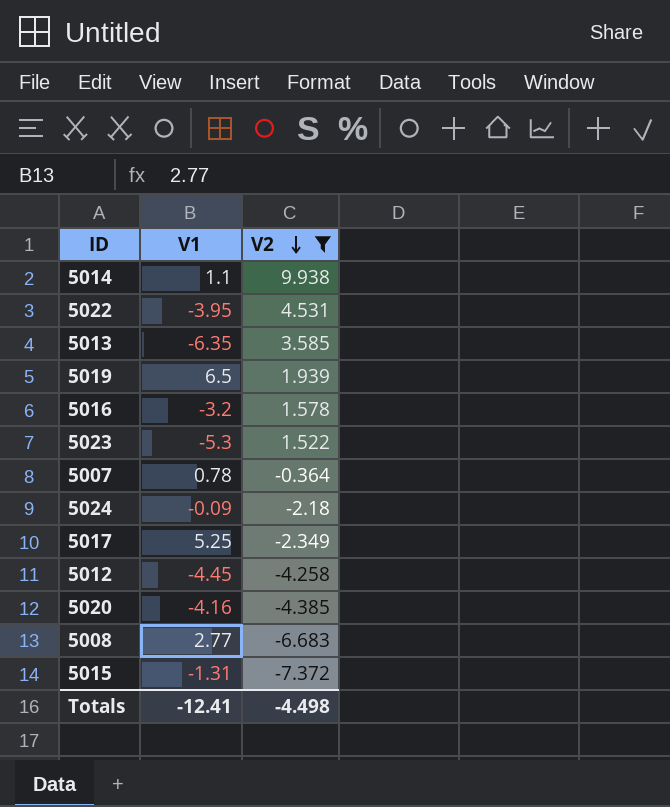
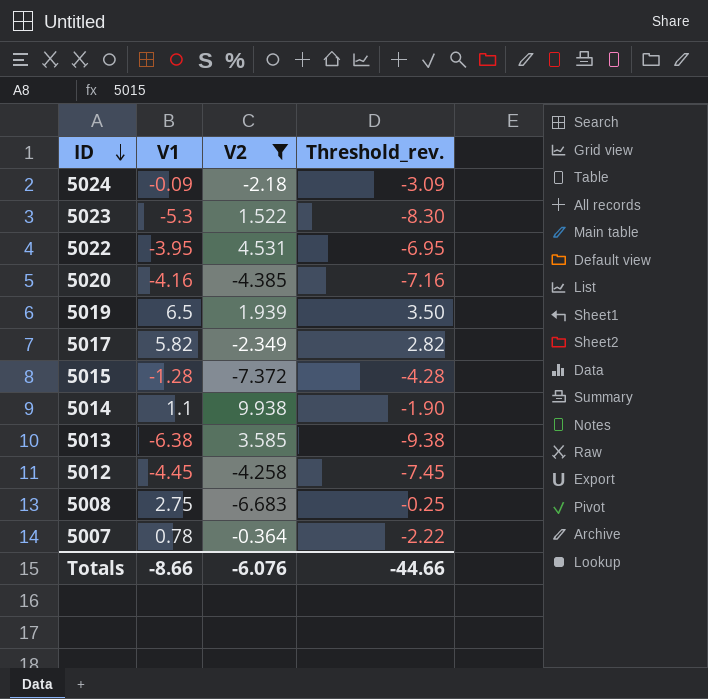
row order: V2 descending -> ID descending
column Threshold_rev. | formula: none -> [V1] - 3
row 5016: -3.2 | 1.578 -> none
5017 | V1: 5.25 -> 5.82
5015 | V1: -1.31 -> -1.28
5013 | V1: -6.35 -> -6.38
5008 | V1: 2.77 -> 2.75
Totals | V1: -12.41 -> -8.66
Totals | V2: -4.498 -> -6.076

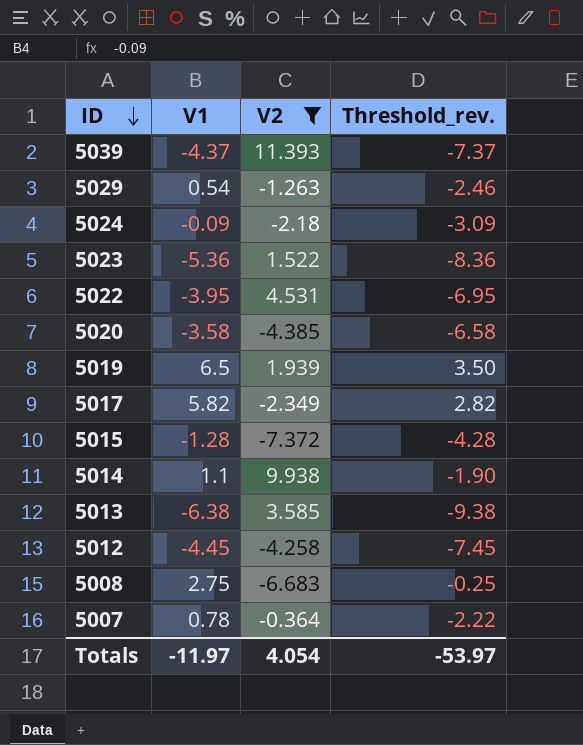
row 5039: none -> -4.37 | 11.393 | -7.37
row 5029: none -> 0.54 | -1.263 | -2.46
5023 | V1: -5.3 -> -5.36
5023 | Threshold_rev.: -8.30 -> -8.36
5020 | V1: -4.16 -> -3.58
5020 | Threshold_rev.: -7.16 -> -6.58
Totals | V1: -8.66 -> -11.97
Totals | V2: -6.076 -> 4.054
Totals | Threshold_rev.: -44.66 -> -53.97

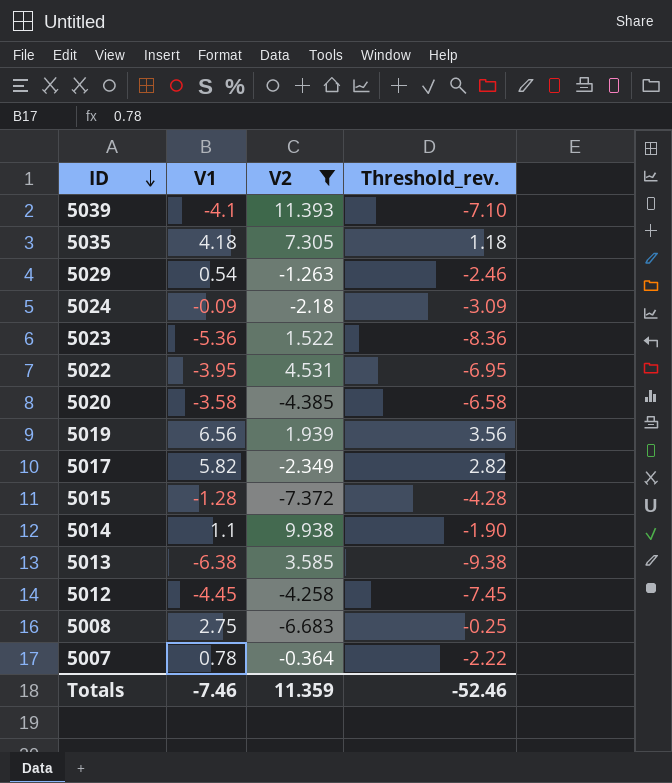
5039 | V1: -4.37 -> -4.1
5039 | Threshold_rev.: -7.37 -> -7.10
row 5035: none -> 4.18 | 7.305 | 1.18
5019 | V1: 6.5 -> 6.56
5019 | Threshold_rev.: 3.50 -> 3.56
Totals | V1: -11.97 -> -7.46
Totals | V2: 4.054 -> 11.359
Totals | Threshold_rev.: -53.97 -> -52.46

